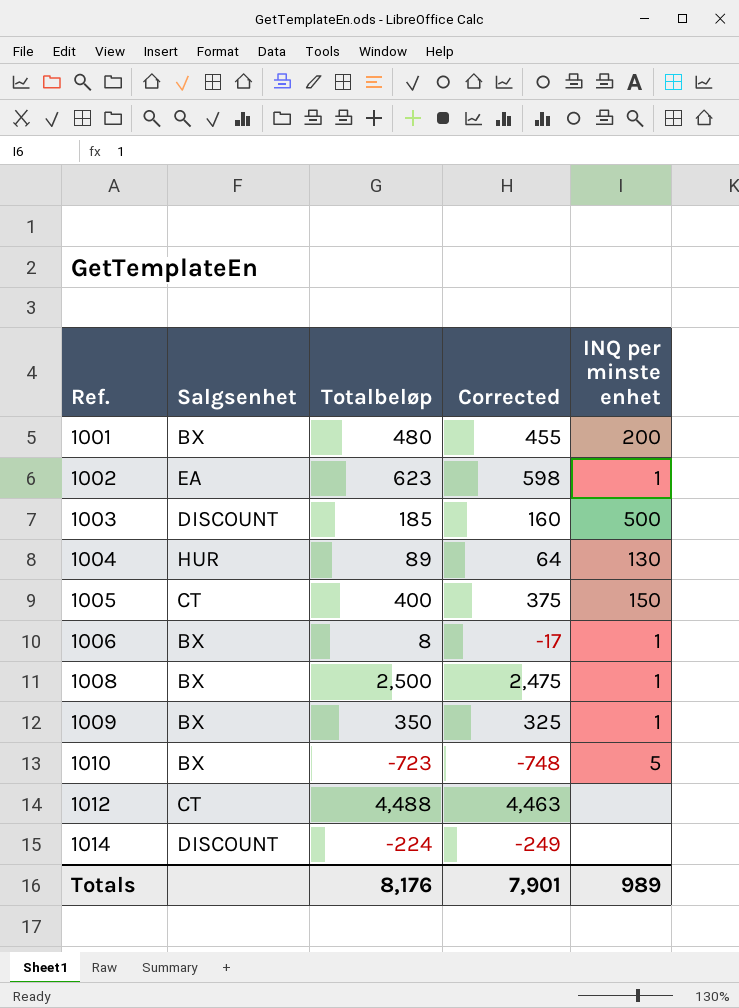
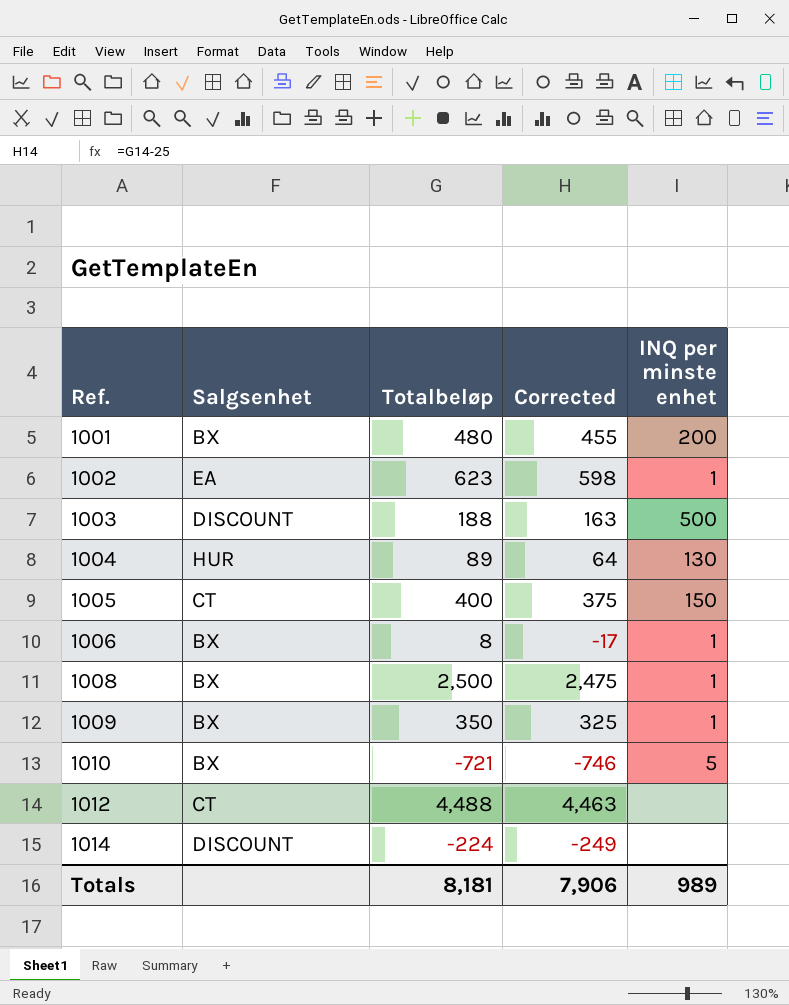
1003 | Totalbeløp: 185 -> 188
1003 | Corrected: 160 -> 163
1010 | Totalbeløp: -723 -> -721
1010 | Corrected: -748 -> -746
Totals | Totalbeløp: 8,176 -> 8,181
Totals | Corrected: 7,901 -> 7,906

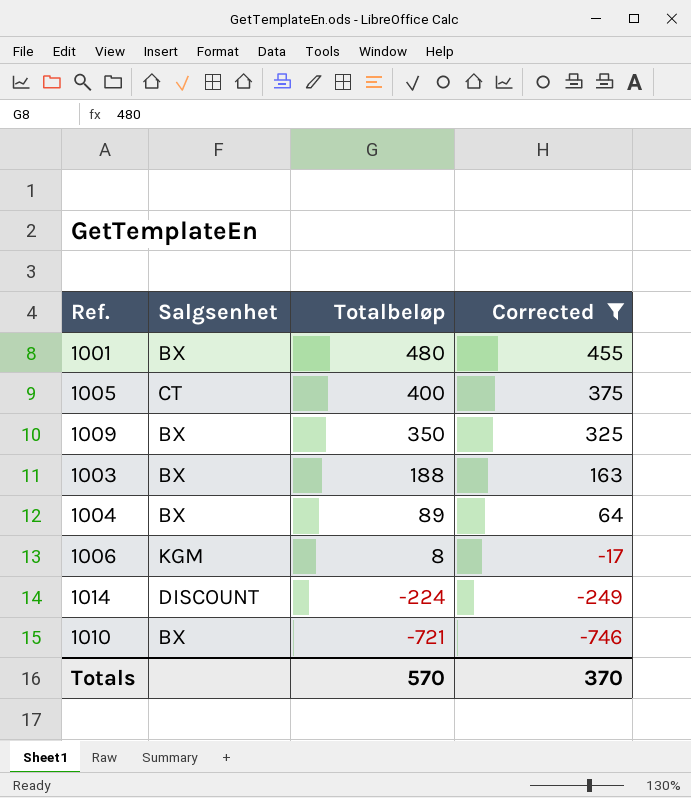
filter: none -> Corrected <= 455
row order: Ref. ascending -> Totalbeløp descending
column INQ per minste enhet | position: 5 -> none
1003 | Salgsenhet: DISCOUNT -> BX
1004 | Salgsenhet: HUR -> BX
1006 | Salgsenhet: BX -> KGM
Totals | Totalbeløp: 8,181 -> 570
Totals | Corrected: 7,906 -> 370

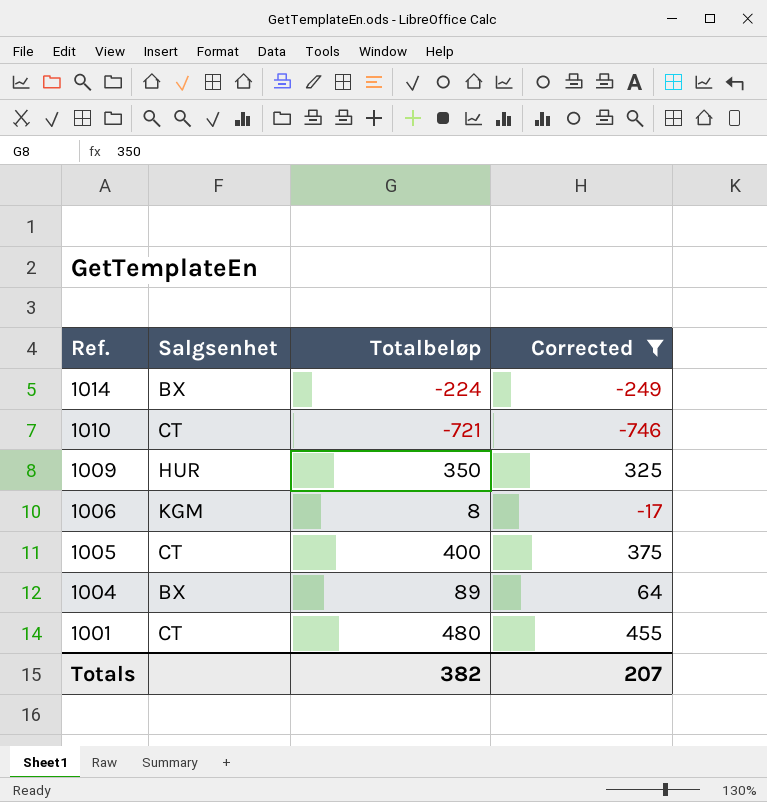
row order: Totalbeløp descending -> Ref. descending
row 1003: BX | 188 | 163 -> none
1014 | Salgsenhet: DISCOUNT -> BX
1010 | Salgsenhet: BX -> CT
1009 | Salgsenhet: BX -> HUR
1001 | Salgsenhet: BX -> CT
Totals | Totalbeløp: 570 -> 382
Totals | Corrected: 370 -> 207

